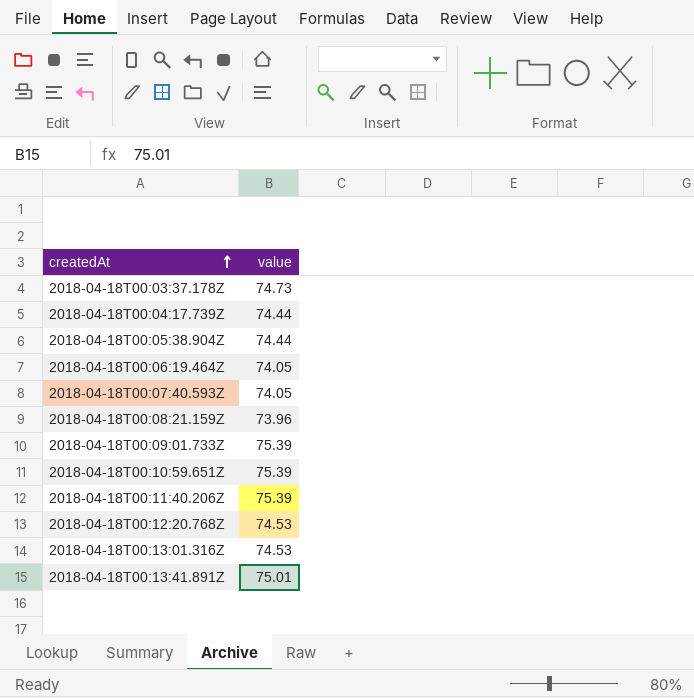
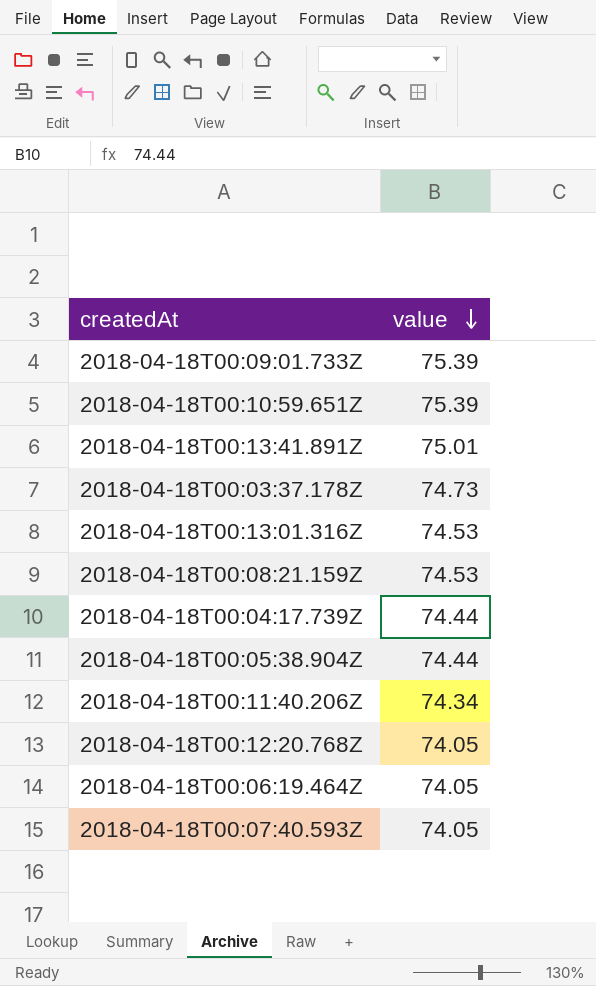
row order: createdAt ascending -> value descending
2018-04-18T00:08:21.159Z | value: 73.96 -> 74.53
2018-04-18T00:11:40.206Z | value: 75.39 -> 74.34
2018-04-18T00:12:20.768Z | value: 74.53 -> 74.05

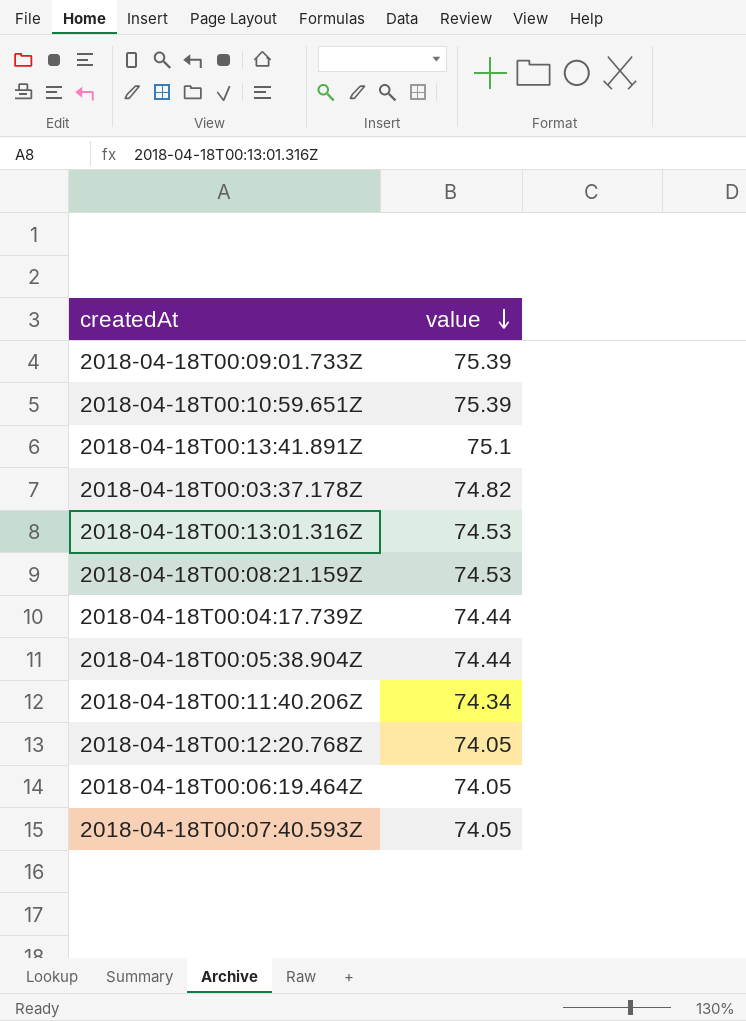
2018-04-18T00:13:41.891Z | value: 75.01 -> 75.1
2018-04-18T00:03:37.178Z | value: 74.73 -> 74.82

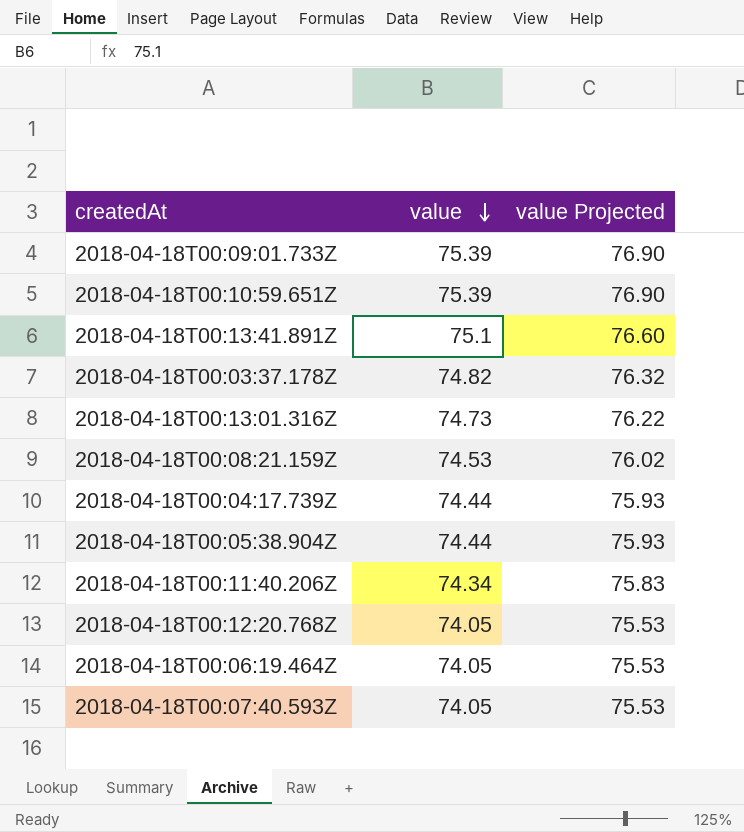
column value Projected | formula: none -> [value] * 1.02
2018-04-18T00:13:01.316Z | value: 74.53 -> 74.73

